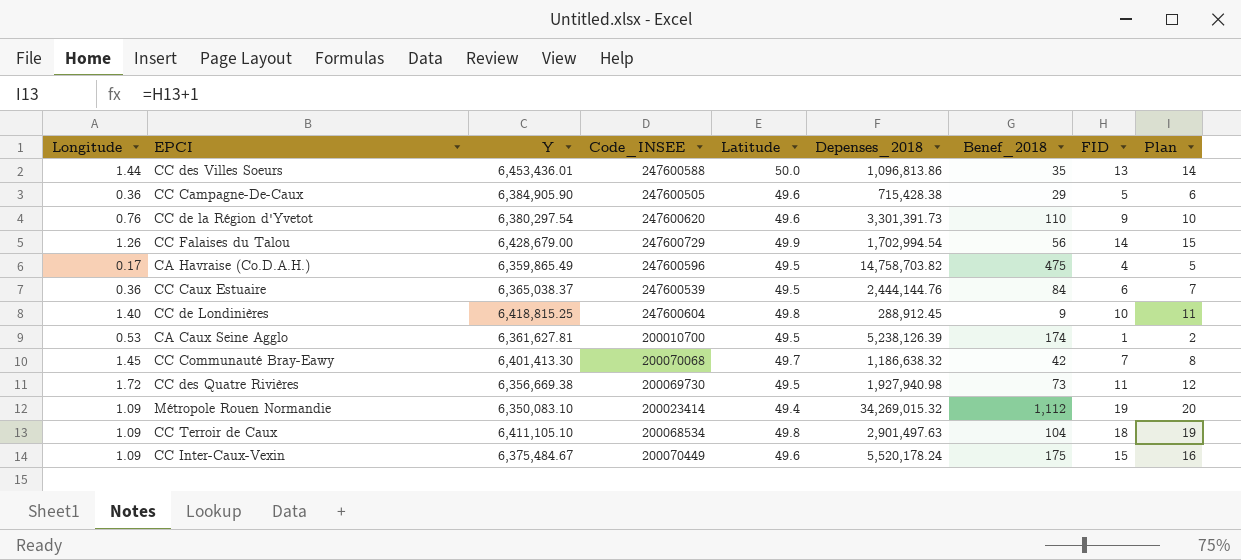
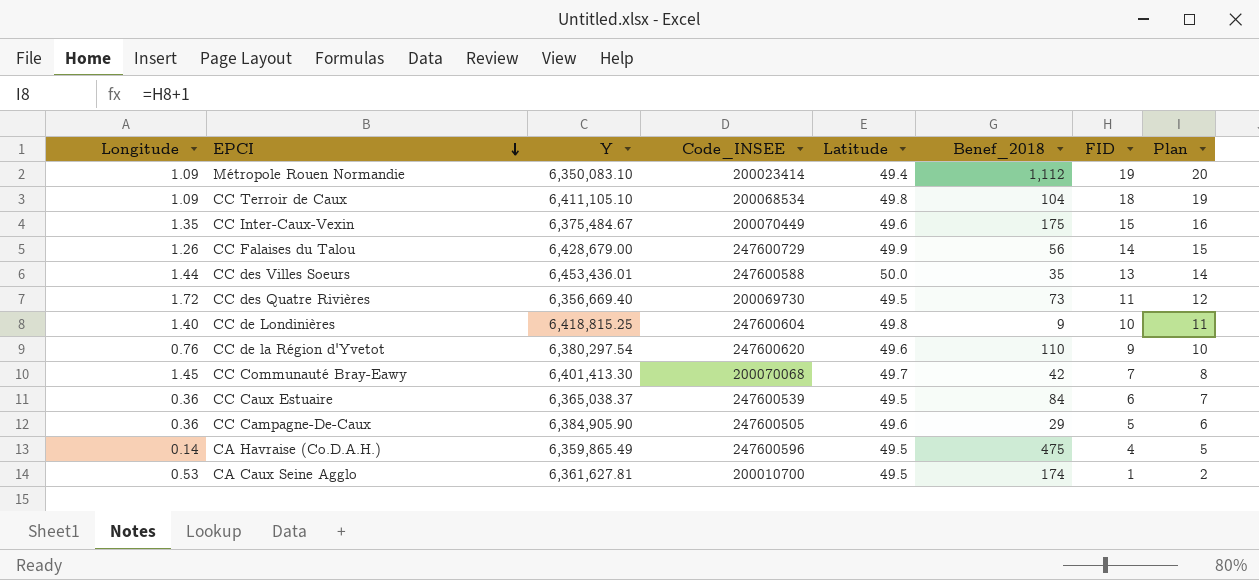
row order: none -> EPCI descending
column Depenses_2018 | position: 6 -> none
CC Inter-Caux-Vexin | Longitude: 1.09 -> 1.35
CC des Quatre Rivières | Y: 6,356,669.38 -> 6,356,669.40
CA Havraise (Co.D.A.H.) | Longitude: 0.17 -> 0.14

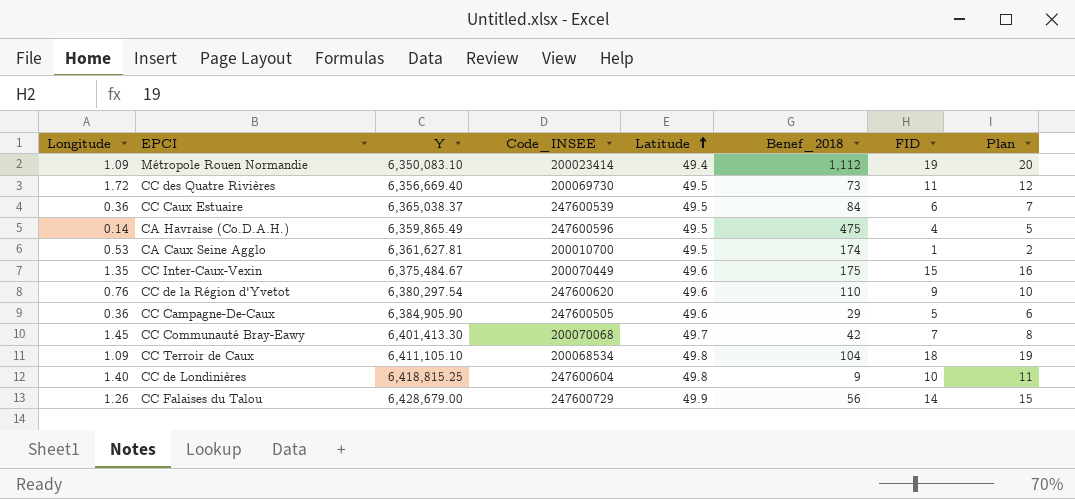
row order: EPCI descending -> Latitude ascending
row CC des Villes Soeurs: 1.44 | 6,453,436.01 | 247600588 | 50.0 | 35 | 13 | 14 -> none

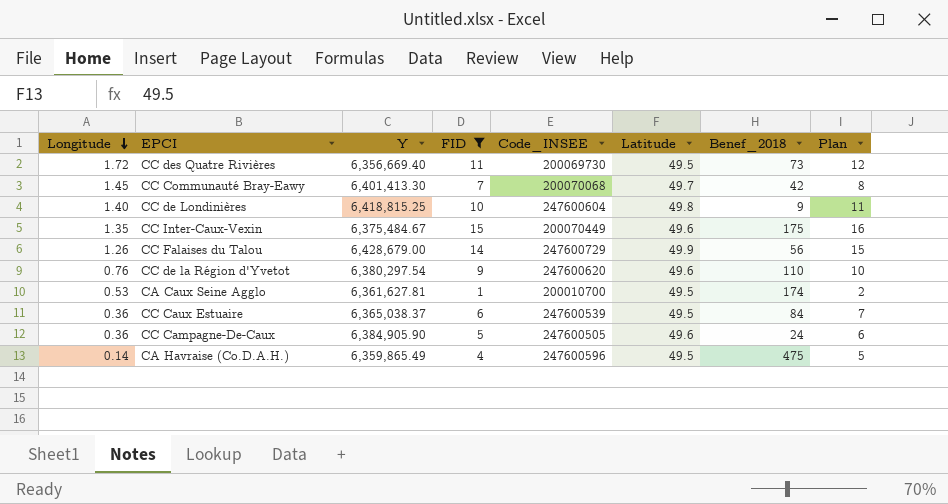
filter: none -> FID <= 15
row order: Latitude ascending -> Longitude descending
column FID | position: 7 -> 4
CC Campagne-De-Caux | Benef_2018: 29 -> 24

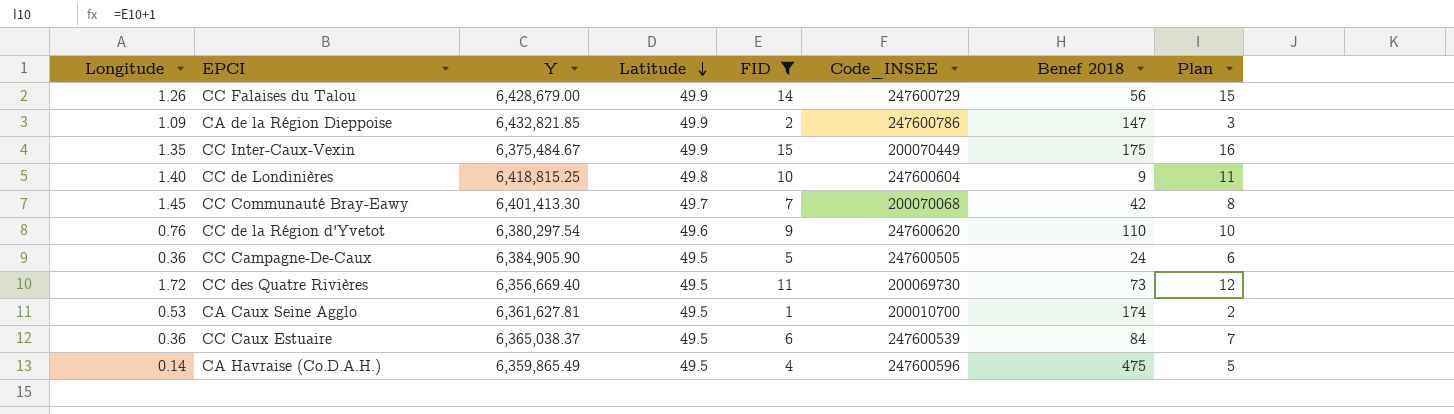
row order: Longitude descending -> Latitude descending
column Latitude | position: 6 -> 4
column name: Benef_2018 -> Benef 2018
row CA de la Région Dieppoise: none -> 1.09 | 6,432,821.85 | 49.9 | 2 | 247600786 | 147 | 3
CC Inter-Caux-Vexin | Latitude: 49.6 -> 49.9
CC Campagne-De-Caux | Latitude: 49.6 -> 49.5

